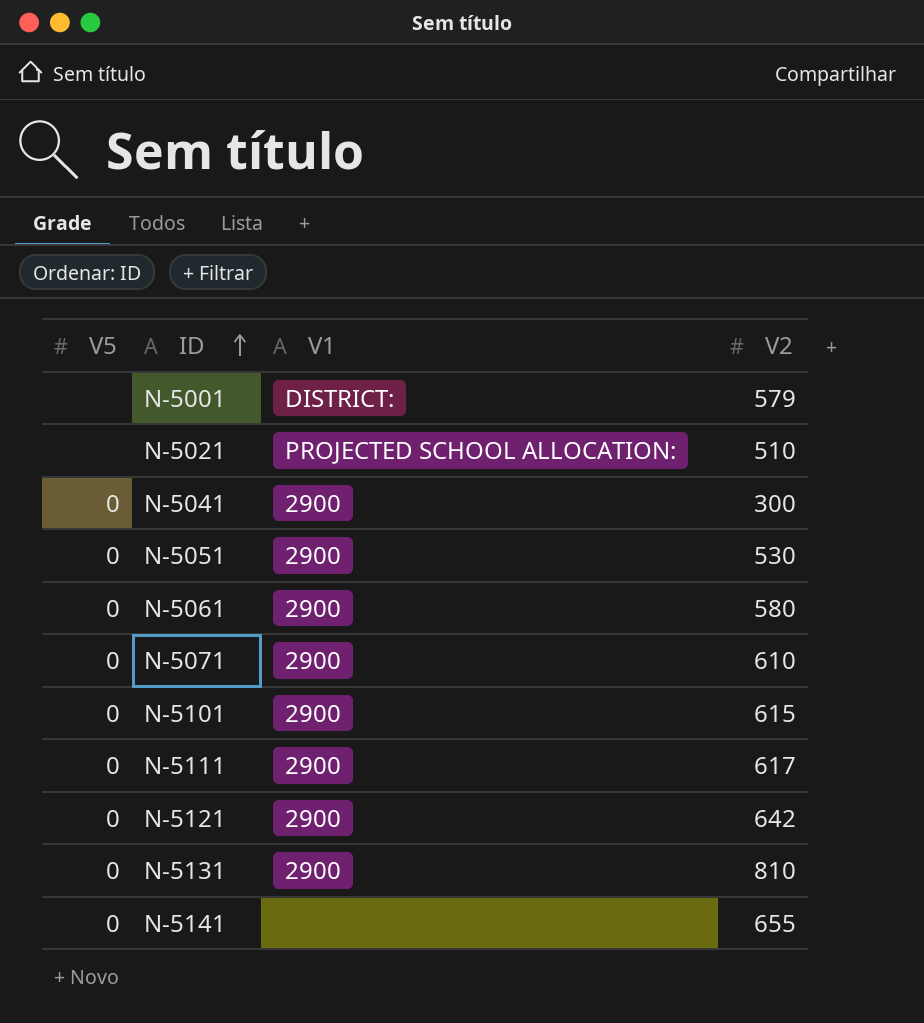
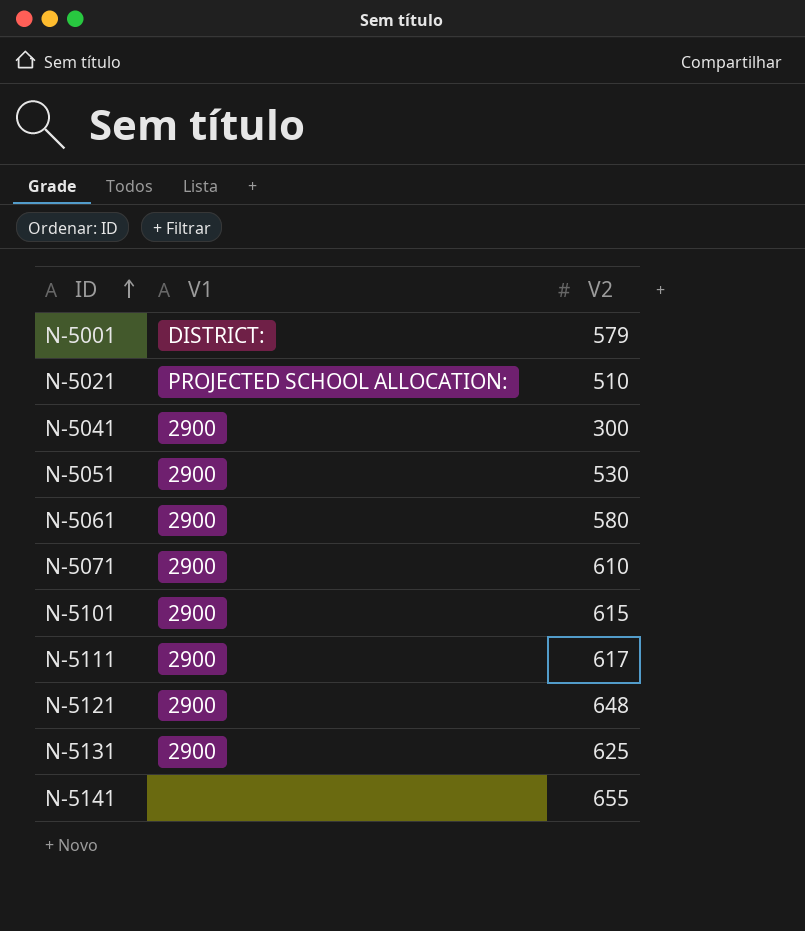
column V5 | position: 1 -> none
N-5121 | V2: 642 -> 648
N-5131 | V2: 810 -> 625

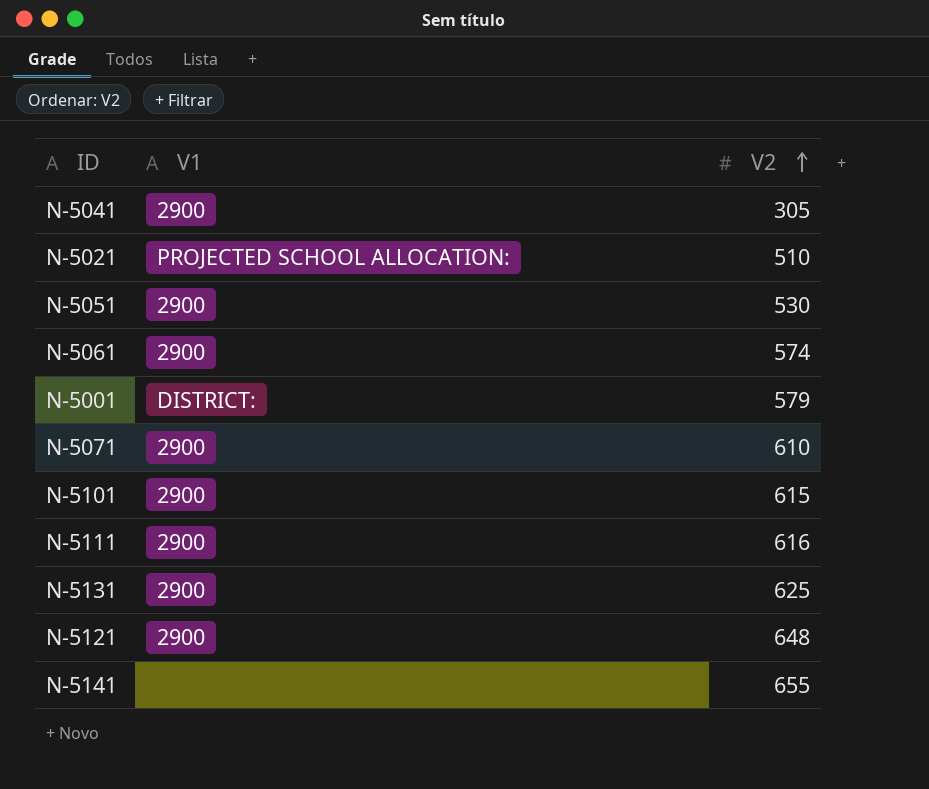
row order: ID ascending -> V2 ascending
N-5041 | V2: 300 -> 305
N-5061 | V2: 580 -> 574
N-5111 | V2: 617 -> 616

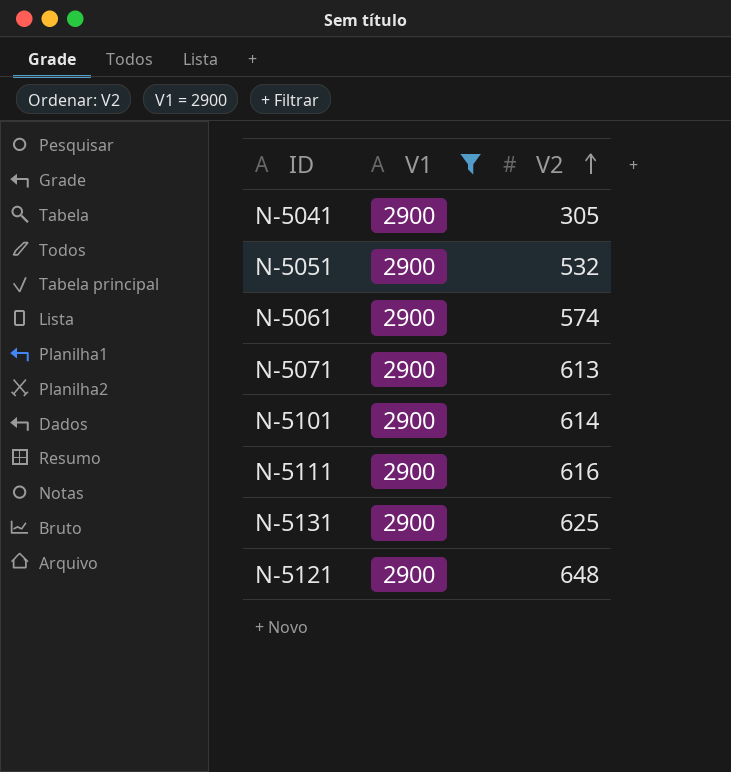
filter: none -> V1 = 2900
N-5051 | V2: 530 -> 532
N-5071 | V2: 610 -> 613
N-5101 | V2: 615 -> 614

